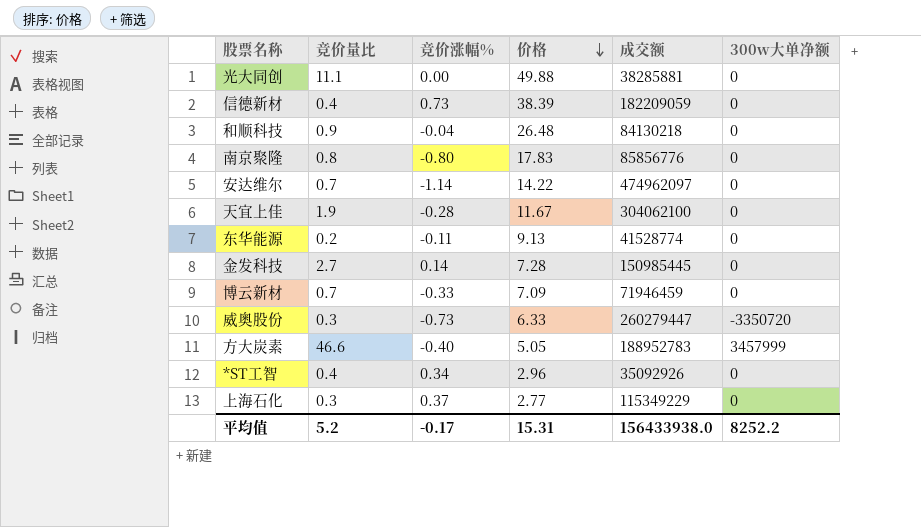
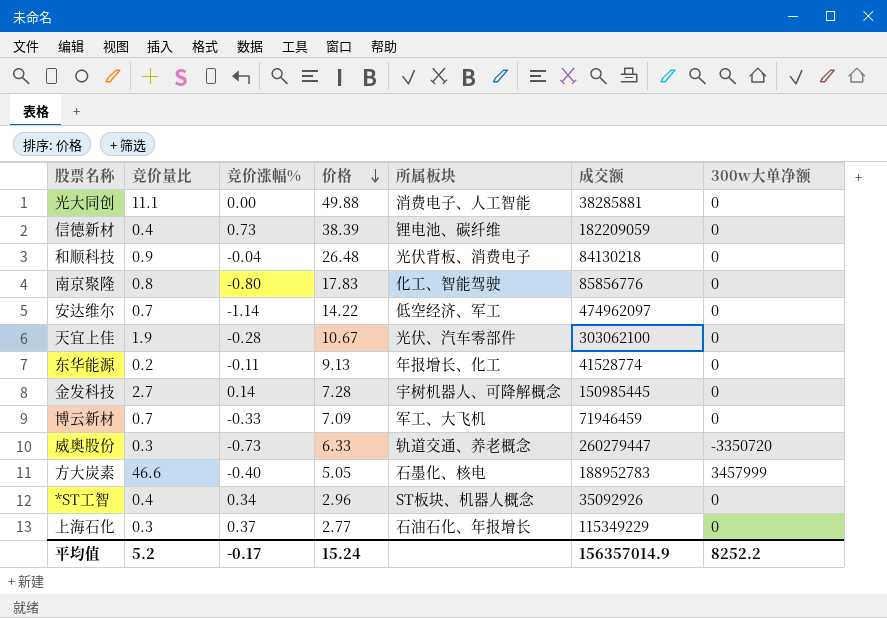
column 所属板块 | position: none -> 5
天宜上佳 | 价格: 11.67 -> 10.67
天宜上佳 | 成交额: 304062100 -> 303062100
平均值 | 价格: 15.31 -> 15.24
平均值 | 成交额: 156433938.0 -> 156357014.9

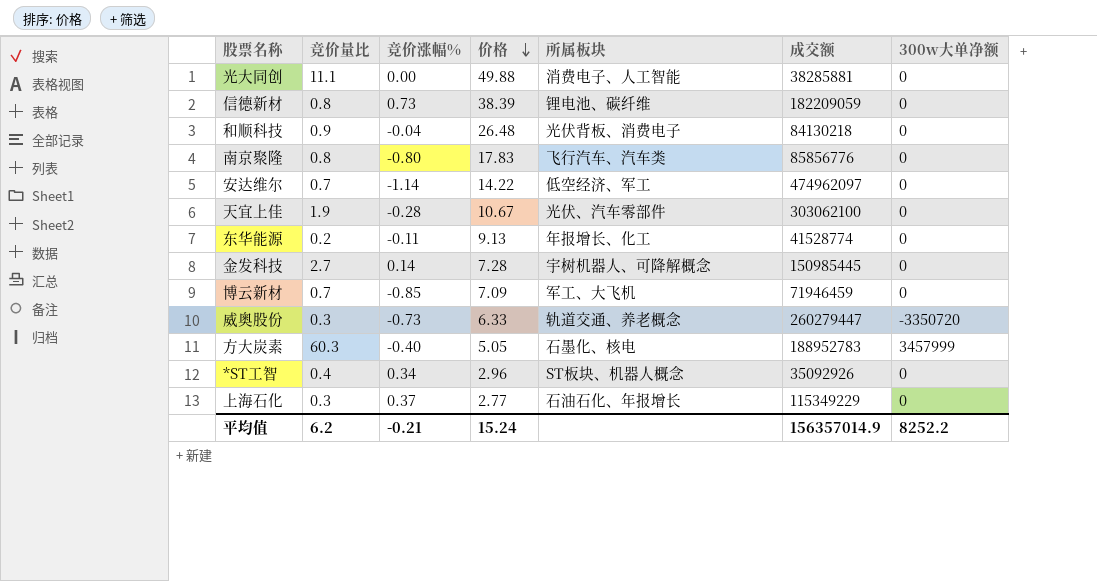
信德新材 | 竞价量比: 0.4 -> 0.8
南京聚隆 | 所属板块: 化工、智能驾驶 -> 飞行汽车、汽车类
博云新材 | 竞价涨幅%: -0.33 -> -0.85
方大炭素 | 竞价量比: 46.6 -> 60.3
平均值 | 竞价量比: 5.2 -> 6.2
平均值 | 竞价涨幅%: -0.17 -> -0.21

